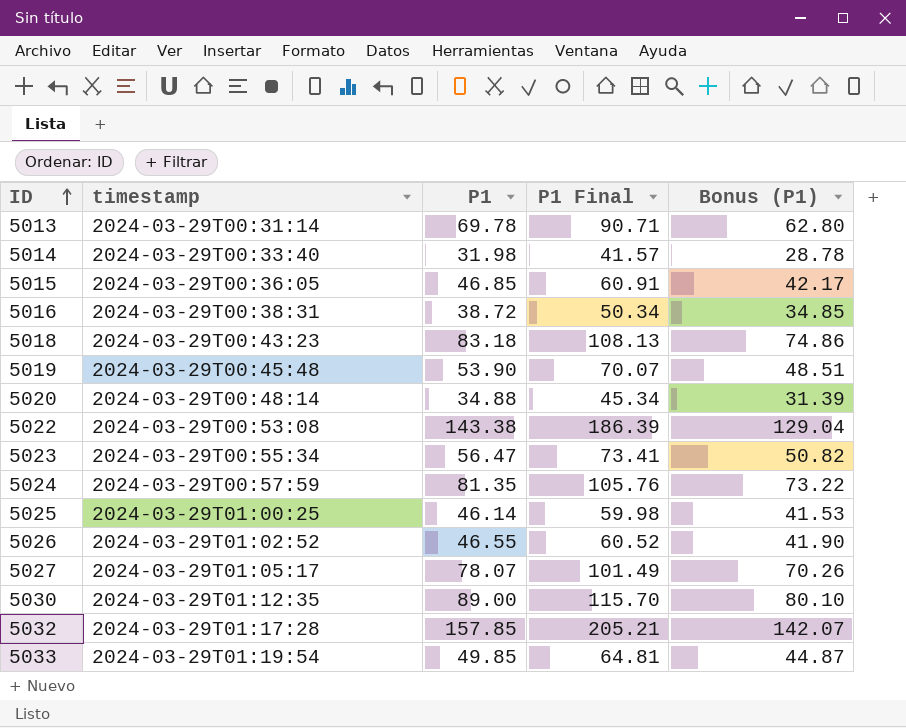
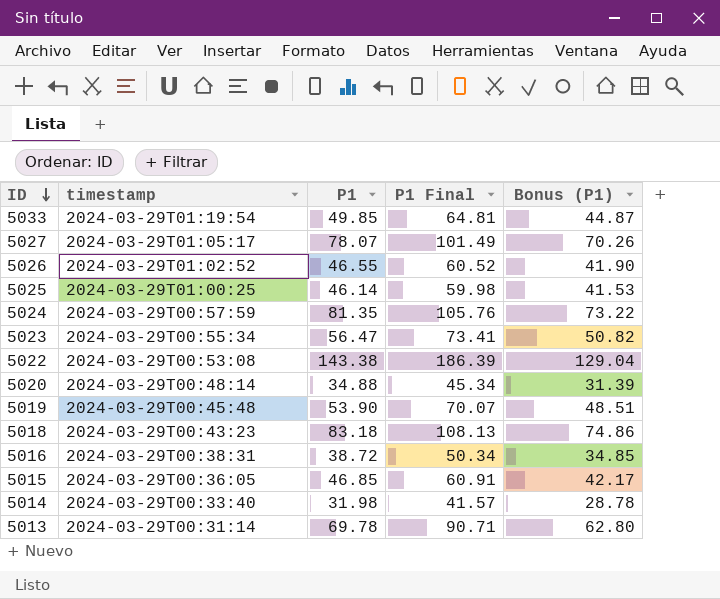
row order: ID ascending -> ID descending
row 5030: 2024-03-29T01:12:35 | 89.00 | 115.70 | 80.10 -> none
row 5032: 2024-03-29T01:17:28 | 157.85 | 205.21 | 142.07 -> none

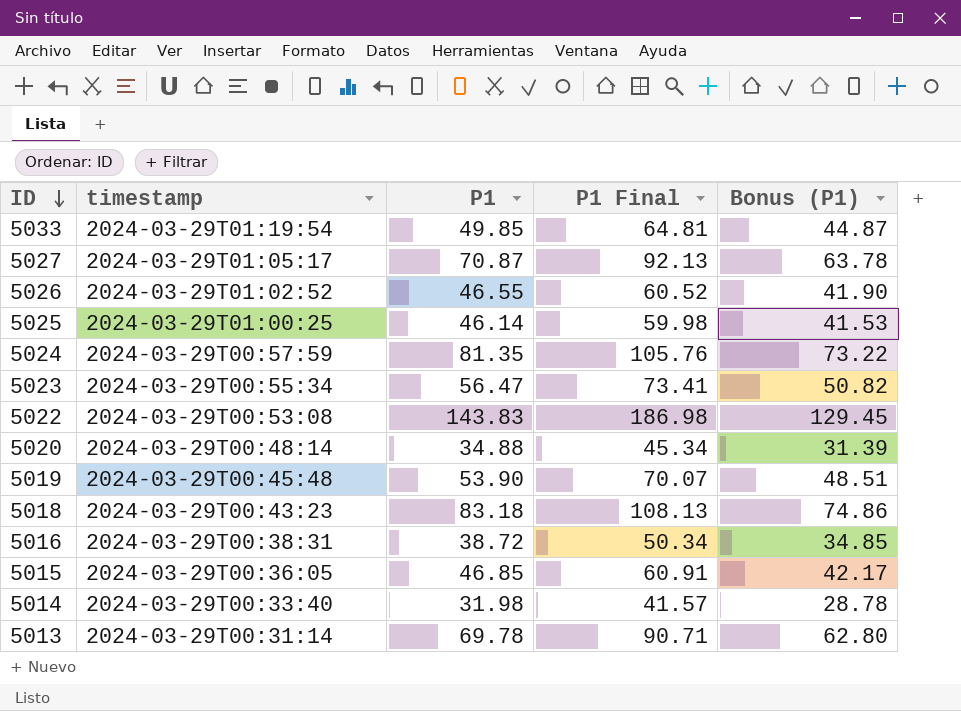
5027 | P1: 78.07 -> 70.87
5027 | P1 Final: 101.49 -> 92.13
5027 | Bonus (P1): 70.26 -> 63.78
5022 | P1: 143.38 -> 143.83
5022 | P1 Final: 186.39 -> 186.98
5022 | Bonus (P1): 129.04 -> 129.45

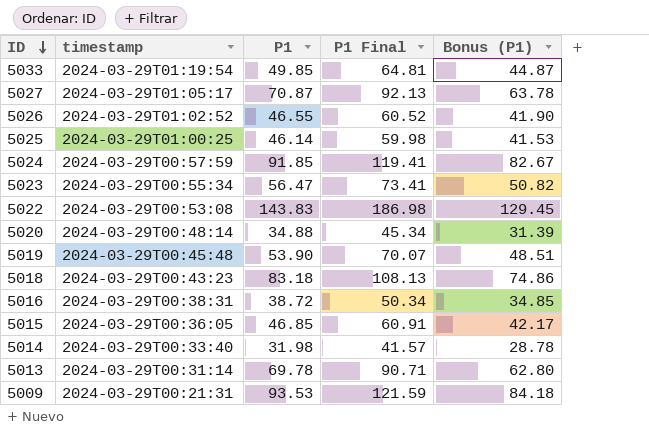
5024 | P1: 81.35 -> 91.85
5024 | P1 Final: 105.76 -> 119.41
5024 | Bonus (P1): 73.22 -> 82.67
row 5009: none -> 2024-03-29T00:21:31 | 93.53 | 121.59 | 84.18

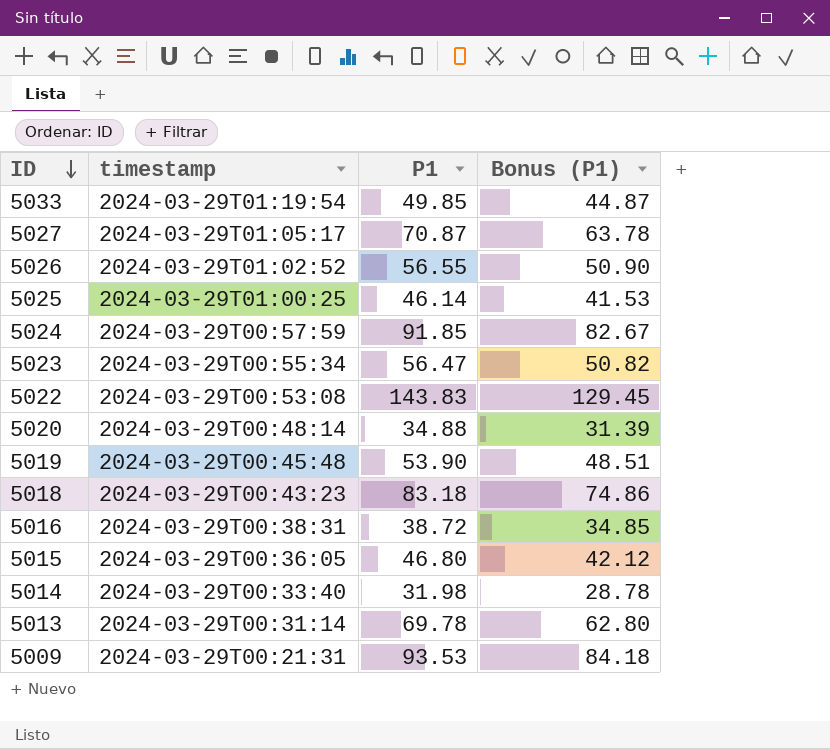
column P1 Final | formula: [P1] * 1.3 -> none
5026 | P1: 46.55 -> 56.55
5026 | Bonus (P1): 41.90 -> 50.90
5015 | P1: 46.85 -> 46.80
5015 | Bonus (P1): 42.17 -> 42.12

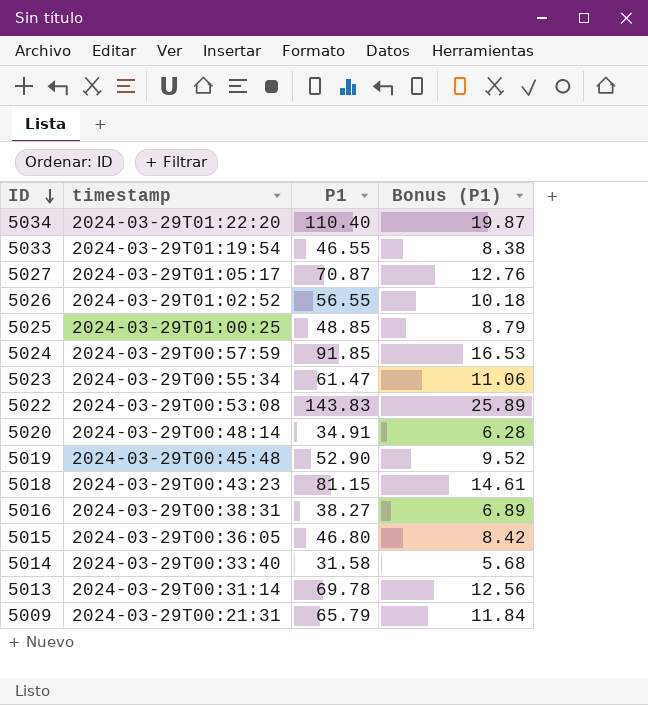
column Bonus (P1) | formula: [P1] * 0.9 -> [P1] * 0.18
row 5034: none -> 2024-03-29T01:22:20 | 110.40 | 19.87
5033 | P1: 49.85 -> 46.55
5025 | P1: 46.14 -> 48.85
5023 | P1: 56.47 -> 61.47
5020 | P1: 34.88 -> 34.91
5019 | P1: 53.90 -> 52.90
5018 | P1: 83.18 -> 81.15
5016 | P1: 38.72 -> 38.27
5014 | P1: 31.98 -> 31.58
5009 | P1: 93.53 -> 65.79

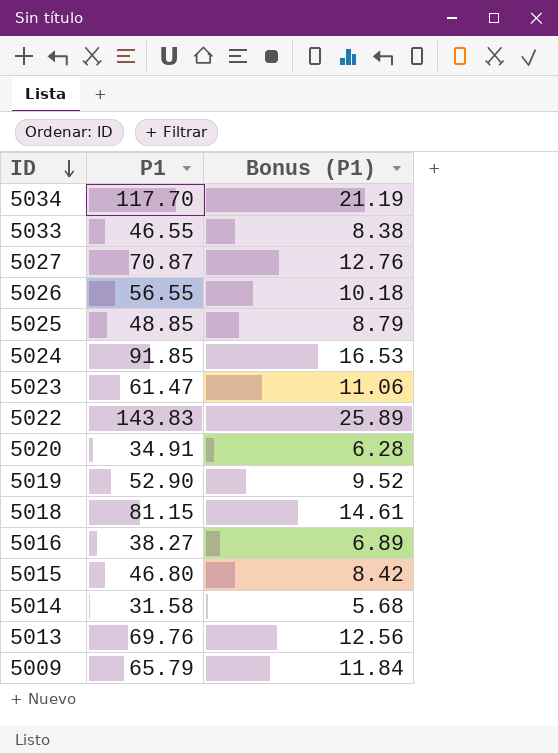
column timestamp | position: 2 -> none
5034 | P1: 110.40 -> 117.70
5034 | Bonus (P1): 19.87 -> 21.19
5013 | P1: 69.78 -> 69.76

